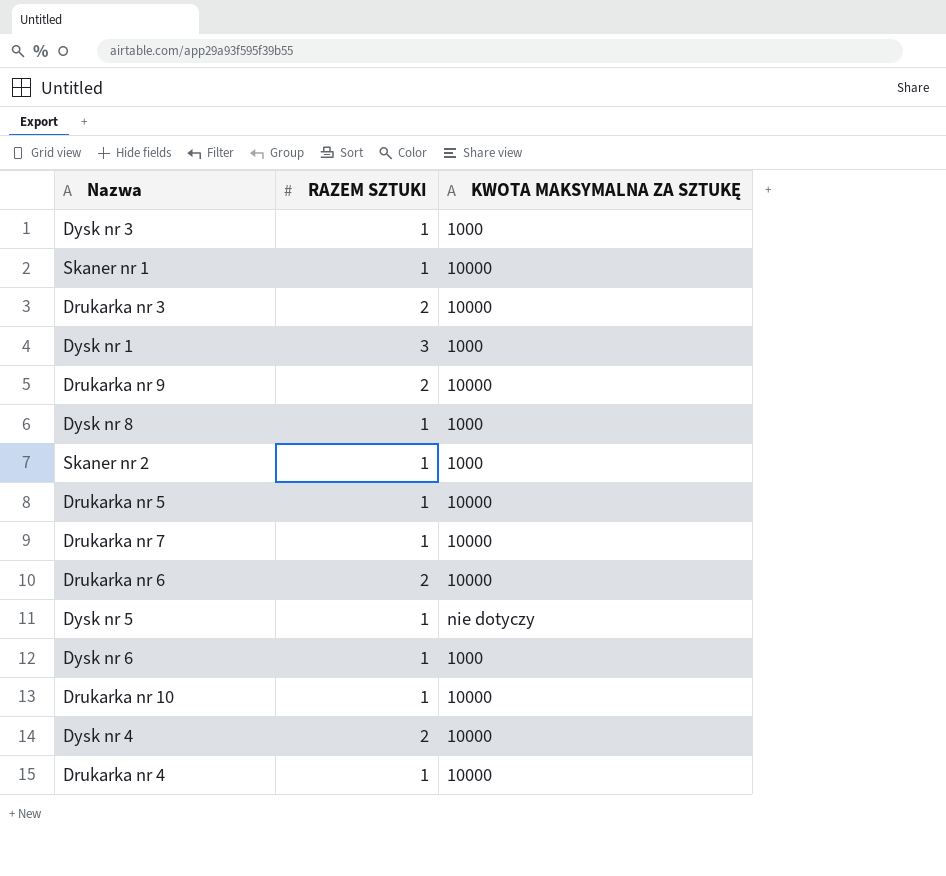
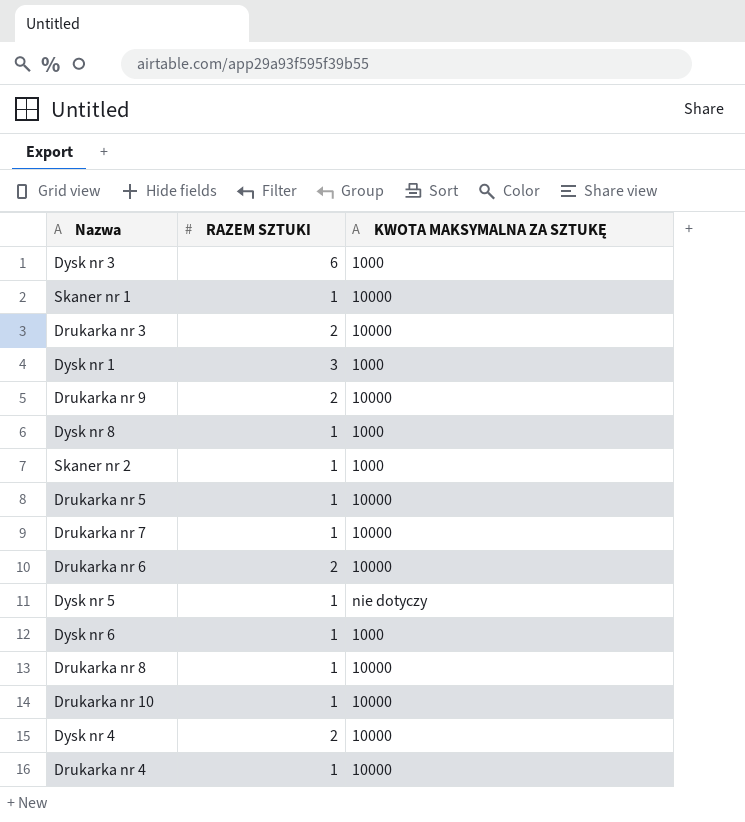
Dysk nr 3 | RAZEM SZTUKI: 1 -> 6
row Drukarka nr 8: none -> 1 | 10000

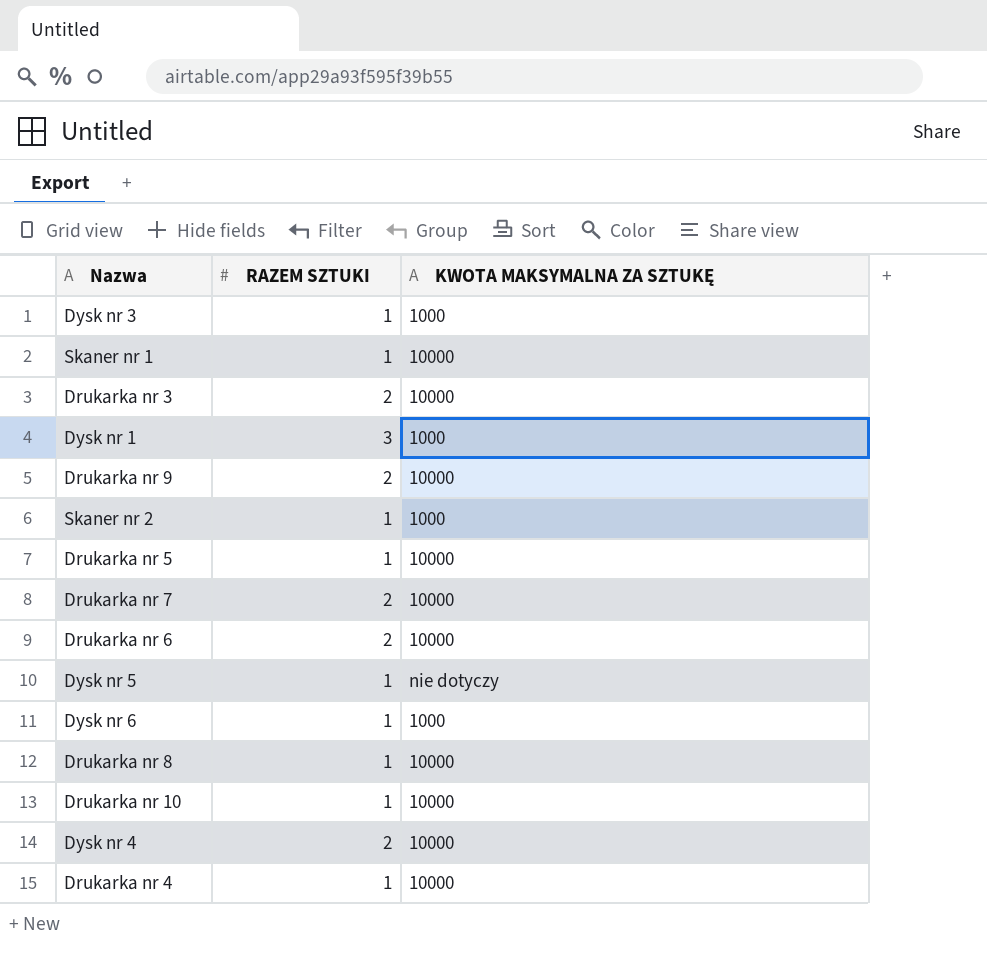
row Dysk nr 8: 1 | 1000 -> none
Dysk nr 3 | RAZEM SZTUKI: 6 -> 1
Drukarka nr 7 | RAZEM SZTUKI: 1 -> 2

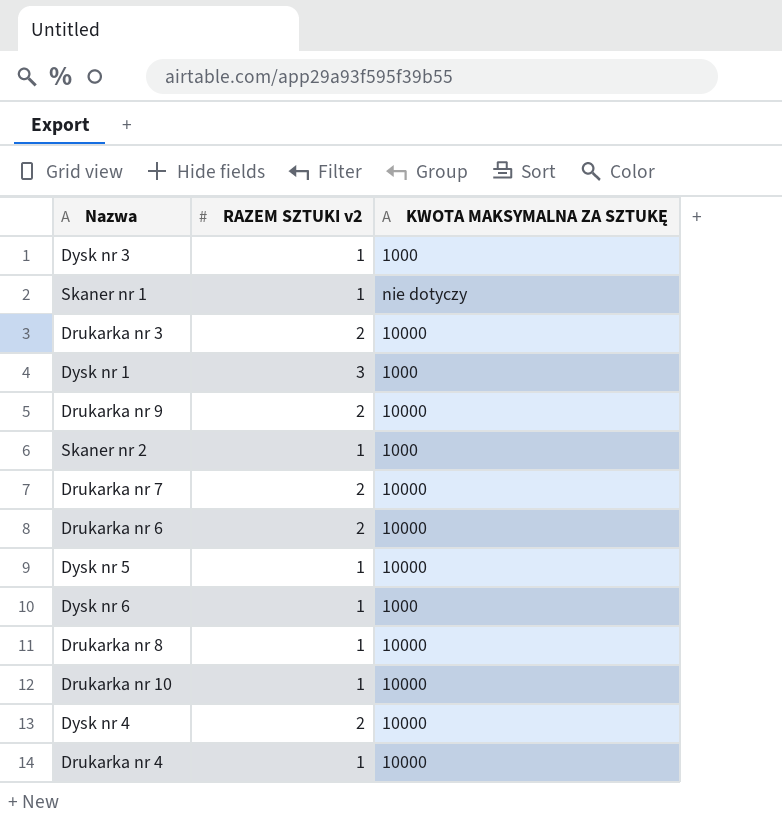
column name: RAZEM SZTUKI -> RAZEM SZTUKI v2
row Drukarka nr 5: 1 | 10000 -> none
Skaner nr 1 | KWOTA MAKSYMALNA ZA SZTUKĘ: 10000 -> nie dotyczy
Dysk nr 5 | KWOTA MAKSYMALNA ZA SZTUKĘ: nie dotyczy -> 10000

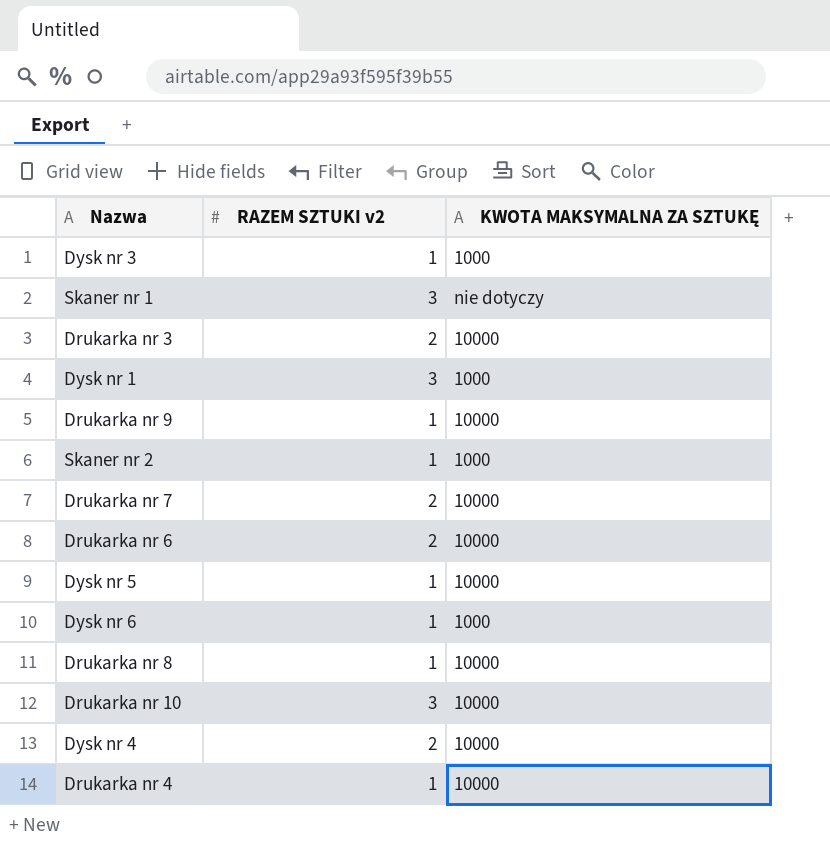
Skaner nr 1 | RAZEM SZTUKI v2: 1 -> 3
Drukarka nr 9 | RAZEM SZTUKI v2: 2 -> 1
Drukarka nr 10 | RAZEM SZTUKI v2: 1 -> 3

